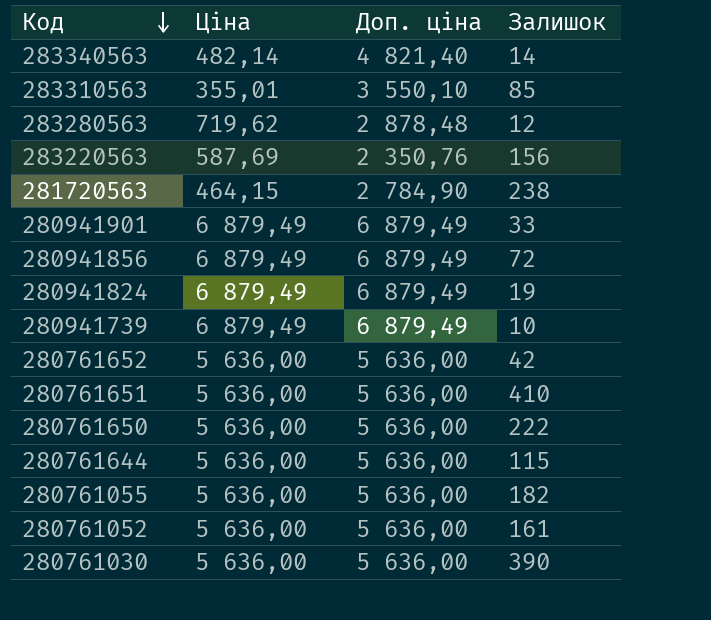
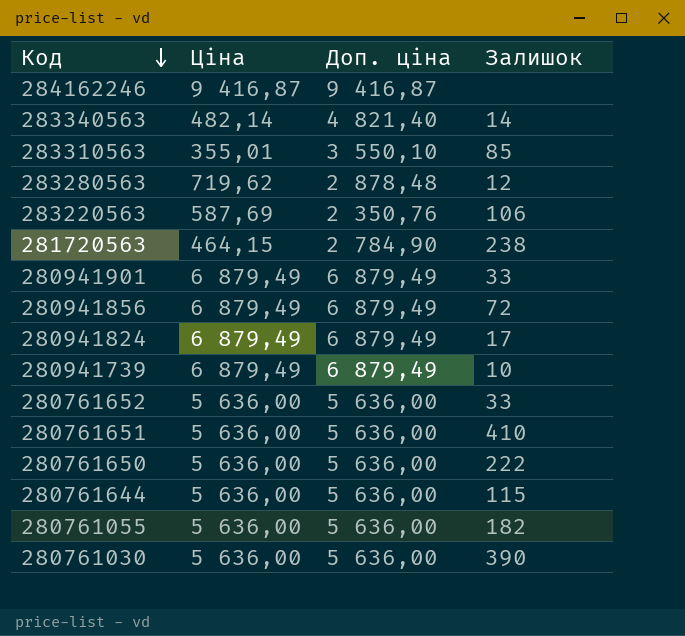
row 280761052: 5 636,00 | 5 636,00 | 161 -> none
row 284162246: none -> 9 416,87 | 9 416,87 | none
283220563 | Залишок: 156 -> 106
280941824 | Залишок: 19 -> 17
280761652 | Залишок: 42 -> 33

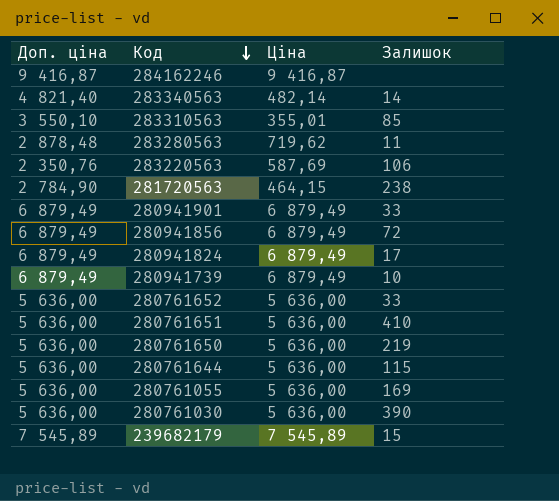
column Доп. ціна | position: 3 -> 1
283280563 | Залишок: 12 -> 11
280761650 | Залишок: 222 -> 219
280761055 | Залишок: 182 -> 169
row 239682179: none -> 7 545,89 | 7 545,89 | 15

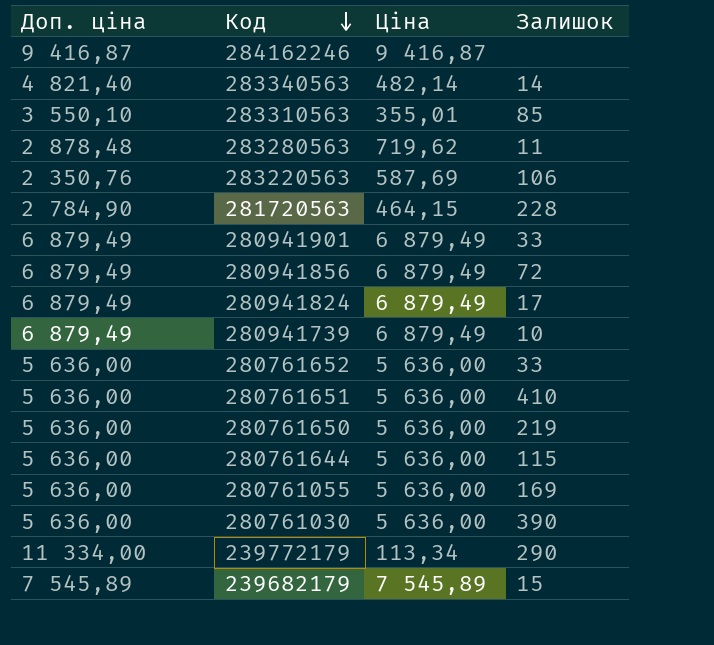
281720563 | Залишок: 238 -> 228
row 239772179: none -> 11 334,00 | 113,34 | 290

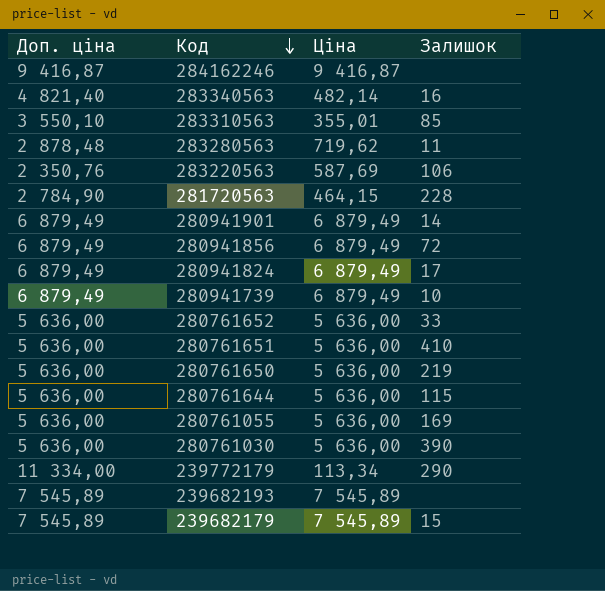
283340563 | Залишок: 14 -> 16
280941901 | Залишок: 33 -> 14
row 239682193: none -> 7 545,89 | 7 545,89 | none

